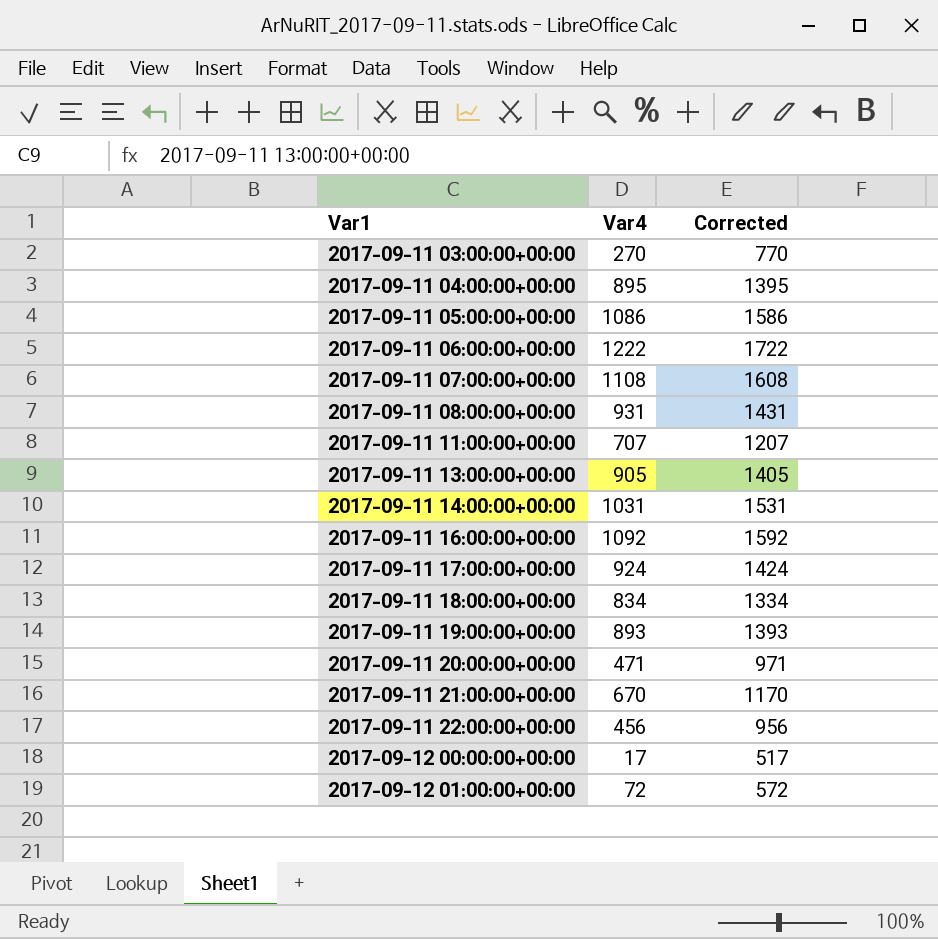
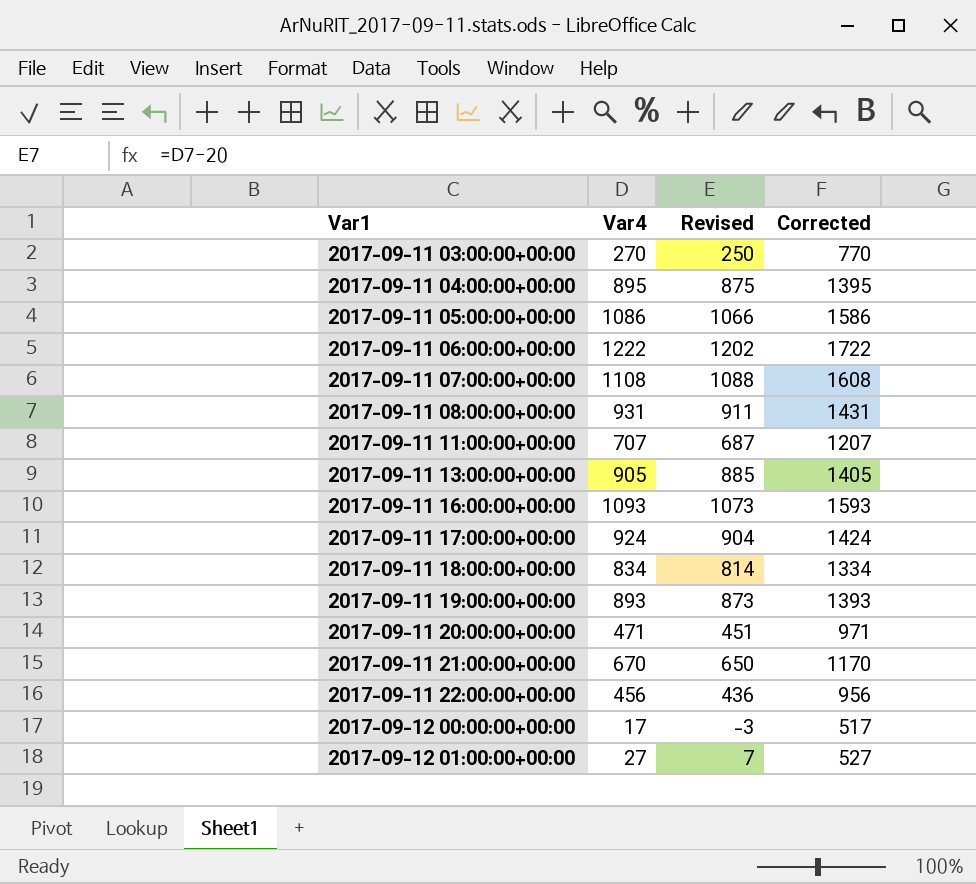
column Revised | formula: none -> [Var4] - 20
row 2017-09-11 14:00:00+00:00: 1031 | 1531 -> none
2017-09-11 16:00:00+00:00 | Var4: 1092 -> 1093
2017-09-11 16:00:00+00:00 | Corrected: 1592 -> 1593
2017-09-12 01:00:00+00:00 | Var4: 72 -> 27
2017-09-12 01:00:00+00:00 | Corrected: 572 -> 527

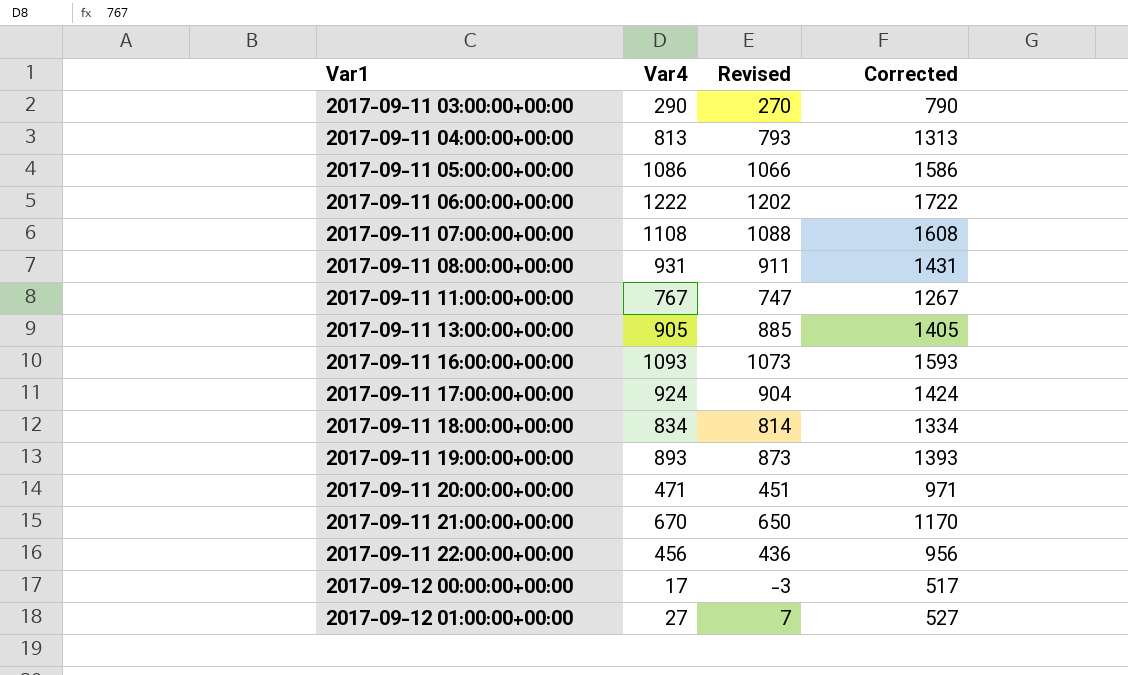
2017-09-11 03:00:00+00:00 | Var4: 270 -> 290
2017-09-11 03:00:00+00:00 | Revised: 250 -> 270
2017-09-11 03:00:00+00:00 | Corrected: 770 -> 790
2017-09-11 04:00:00+00:00 | Var4: 895 -> 813
2017-09-11 04:00:00+00:00 | Revised: 875 -> 793
2017-09-11 04:00:00+00:00 | Corrected: 1395 -> 1313
2017-09-11 11:00:00+00:00 | Var4: 707 -> 767
2017-09-11 11:00:00+00:00 | Revised: 687 -> 747
2017-09-11 11:00:00+00:00 | Corrected: 1207 -> 1267

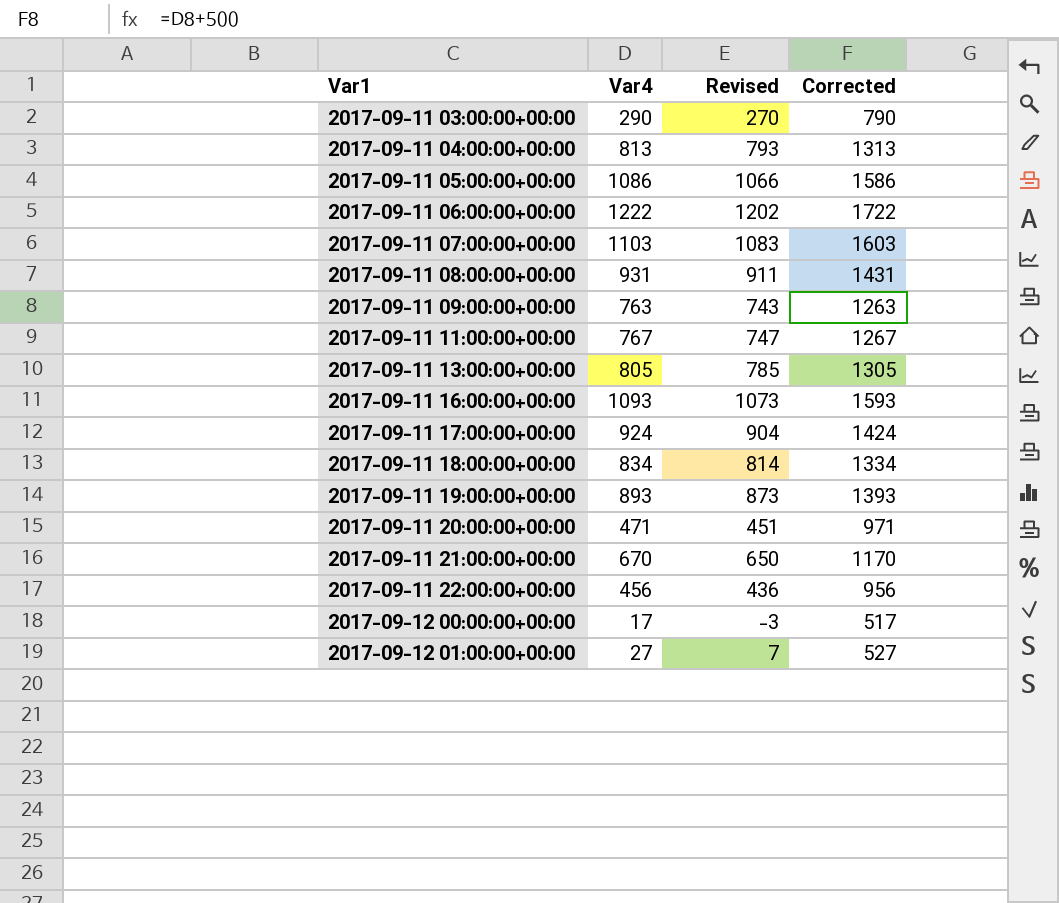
2017-09-11 07:00:00+00:00 | Var4: 1108 -> 1103
2017-09-11 07:00:00+00:00 | Revised: 1088 -> 1083
2017-09-11 07:00:00+00:00 | Corrected: 1608 -> 1603
row 2017-09-11 09:00:00+00:00: none -> 763 | 743 | 1263
2017-09-11 13:00:00+00:00 | Var4: 905 -> 805
2017-09-11 13:00:00+00:00 | Revised: 885 -> 785
2017-09-11 13:00:00+00:00 | Corrected: 1405 -> 1305

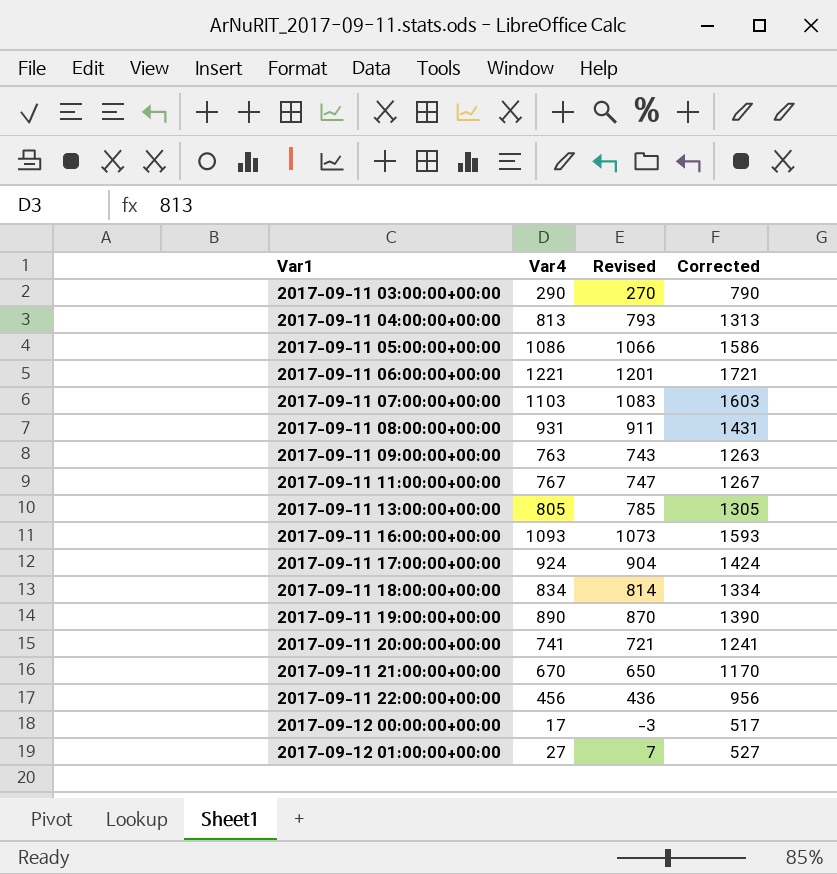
2017-09-11 06:00:00+00:00 | Var4: 1222 -> 1221
2017-09-11 06:00:00+00:00 | Revised: 1202 -> 1201
2017-09-11 06:00:00+00:00 | Corrected: 1722 -> 1721
2017-09-11 19:00:00+00:00 | Var4: 893 -> 890
2017-09-11 19:00:00+00:00 | Revised: 873 -> 870
2017-09-11 19:00:00+00:00 | Corrected: 1393 -> 1390
2017-09-11 20:00:00+00:00 | Var4: 471 -> 741
2017-09-11 20:00:00+00:00 | Revised: 451 -> 721
2017-09-11 20:00:00+00:00 | Corrected: 971 -> 1241

